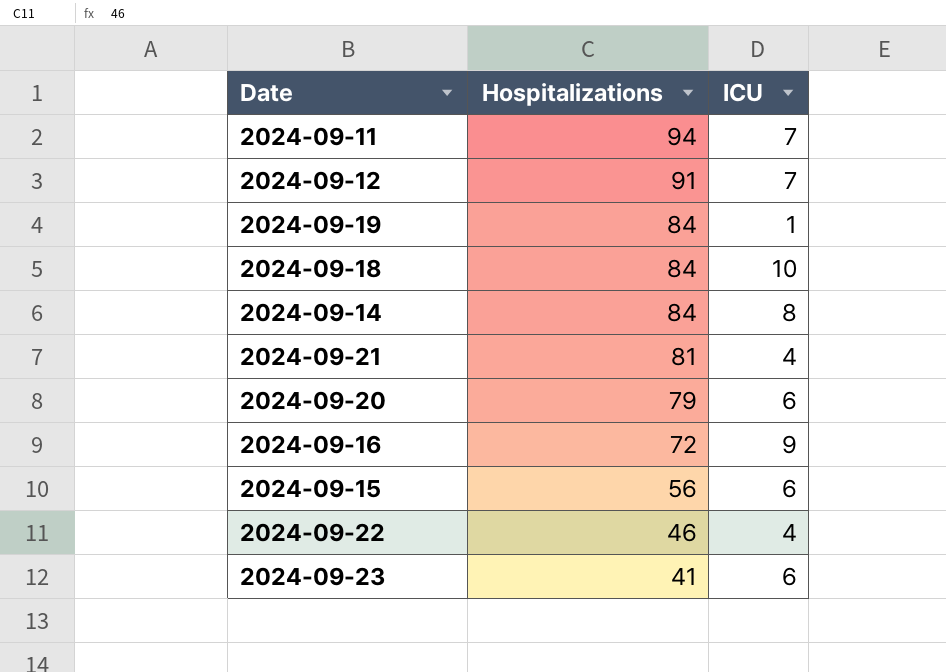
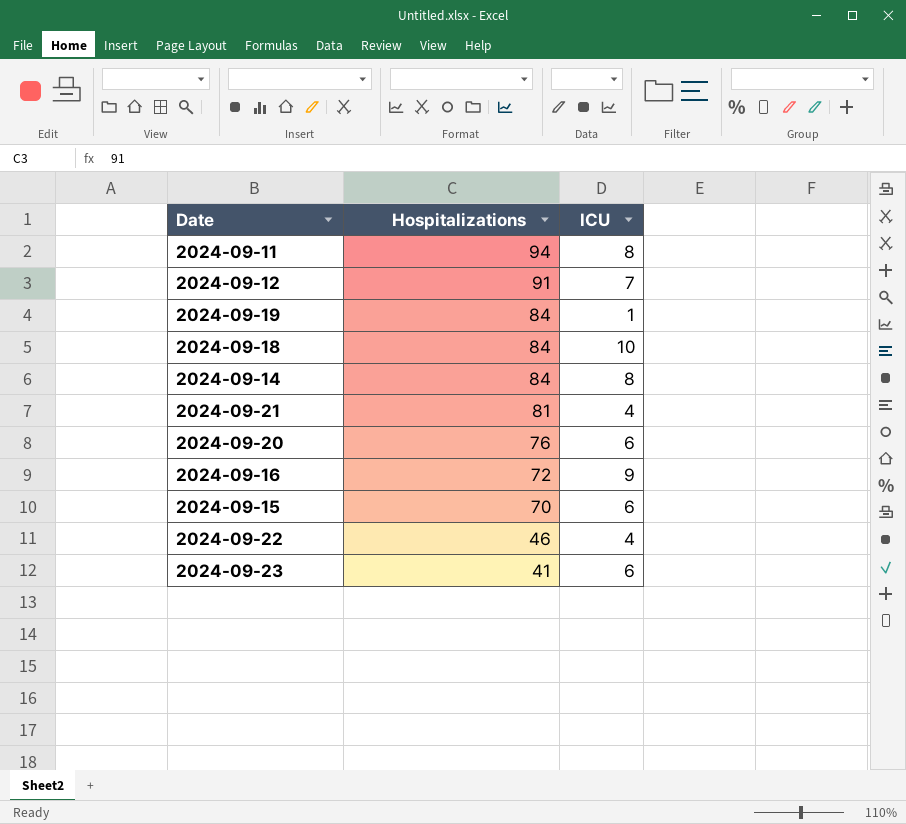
2024-09-11 | ICU: 7 -> 8
2024-09-20 | Hospitalizations: 79 -> 76
2024-09-15 | Hospitalizations: 56 -> 70

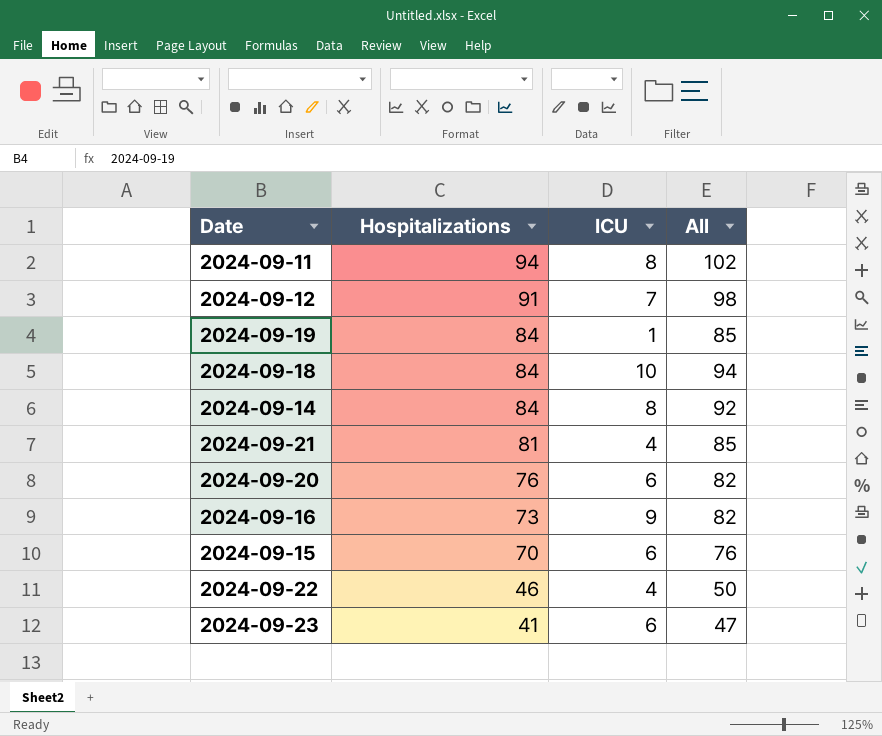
column All | formula: none -> [Hospitalizations] + [ICU]
2024-09-16 | Hospitalizations: 72 -> 73

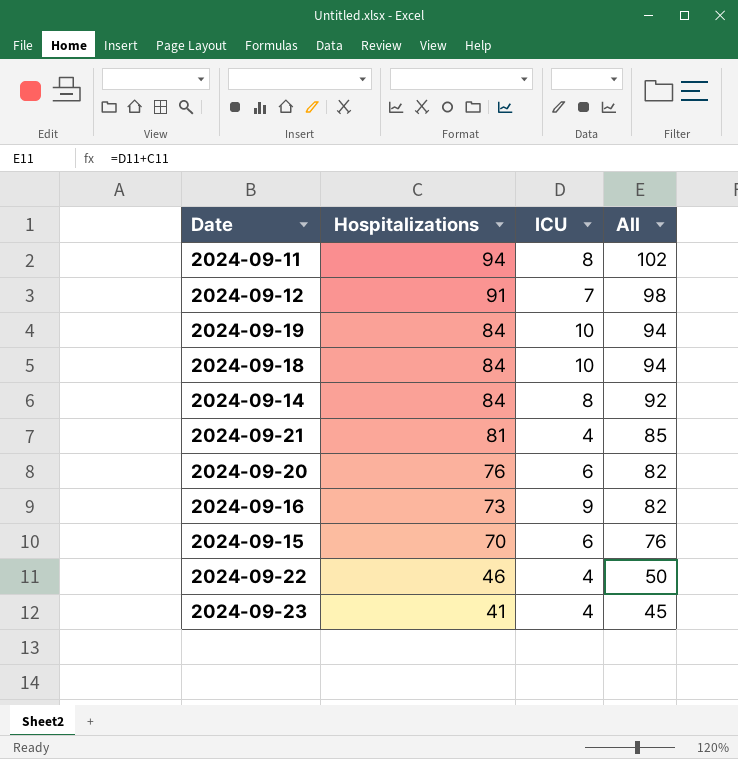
2024-09-19 | ICU: 1 -> 10
2024-09-19 | All: 85 -> 94
2024-09-23 | ICU: 6 -> 4
2024-09-23 | All: 47 -> 45

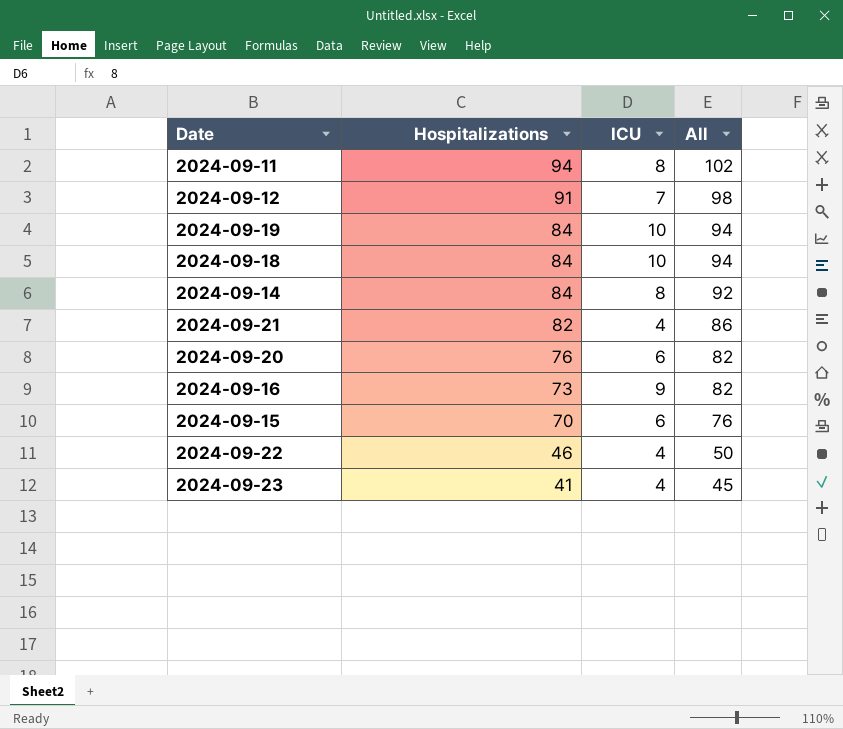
2024-09-21 | Hospitalizations: 81 -> 82
2024-09-21 | All: 85 -> 86

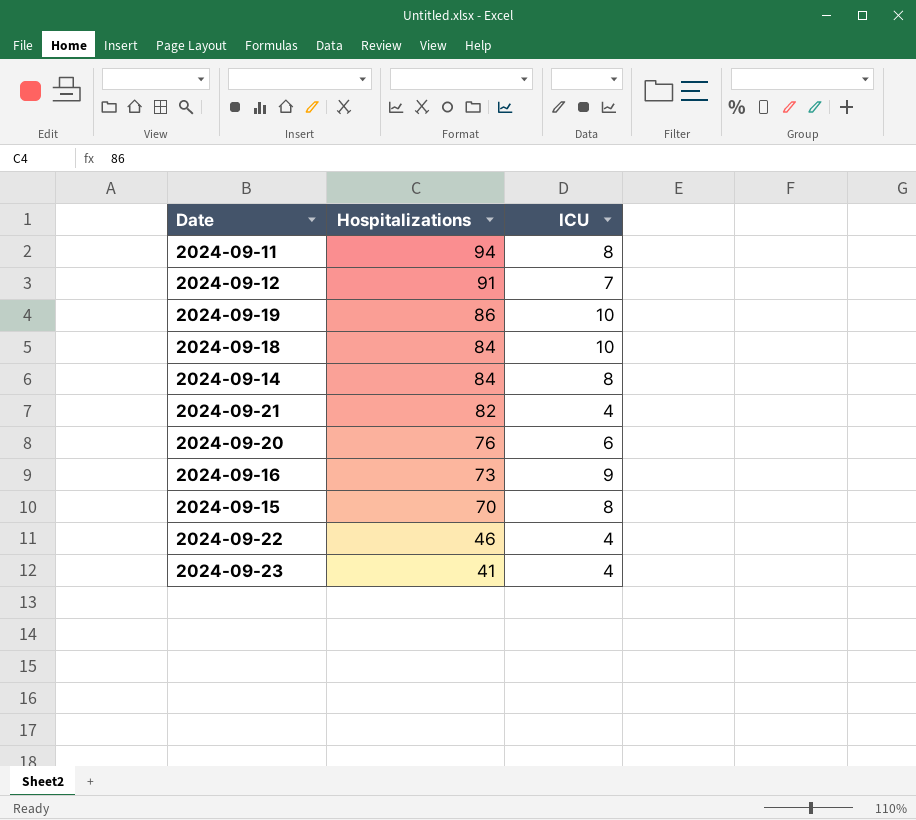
column All | formula: [Hospitalizations] + [ICU] -> none
2024-09-19 | Hospitalizations: 84 -> 86
2024-09-15 | ICU: 6 -> 8

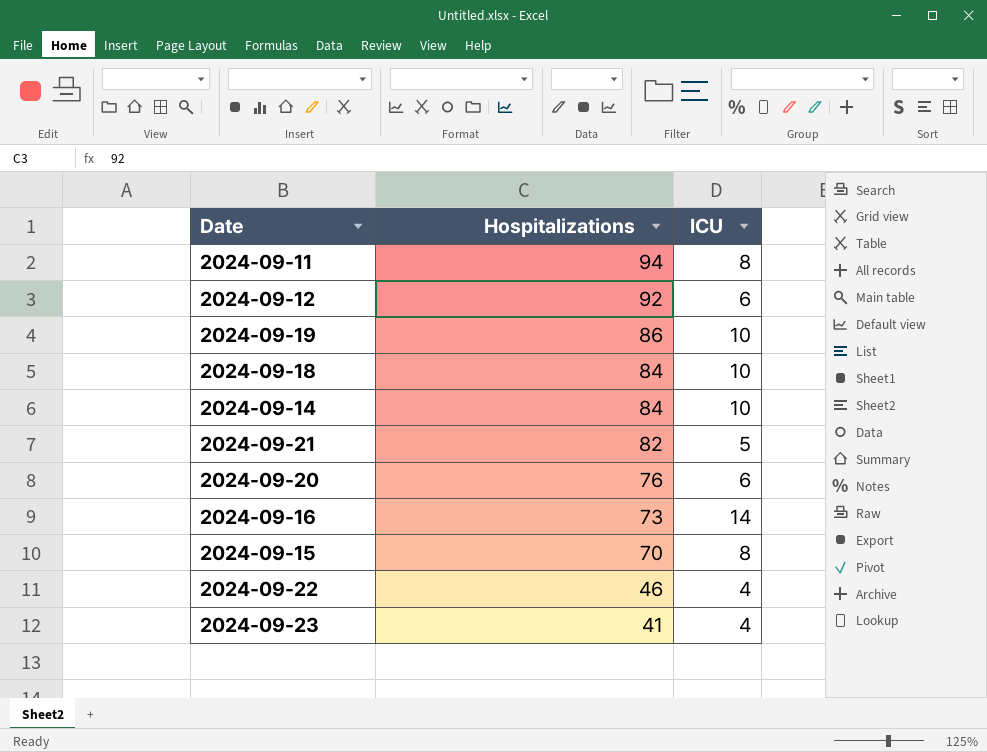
2024-09-12 | Hospitalizations: 91 -> 92
2024-09-12 | ICU: 7 -> 6
2024-09-14 | ICU: 8 -> 10
2024-09-21 | ICU: 4 -> 5
2024-09-16 | ICU: 9 -> 14

